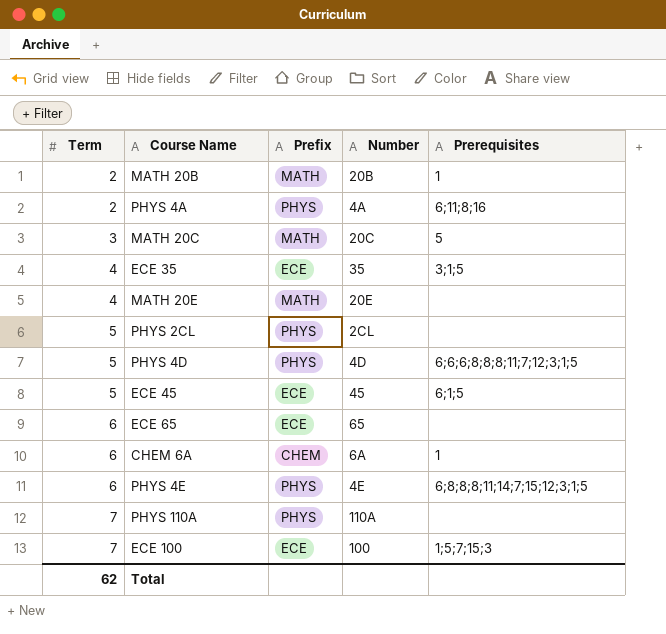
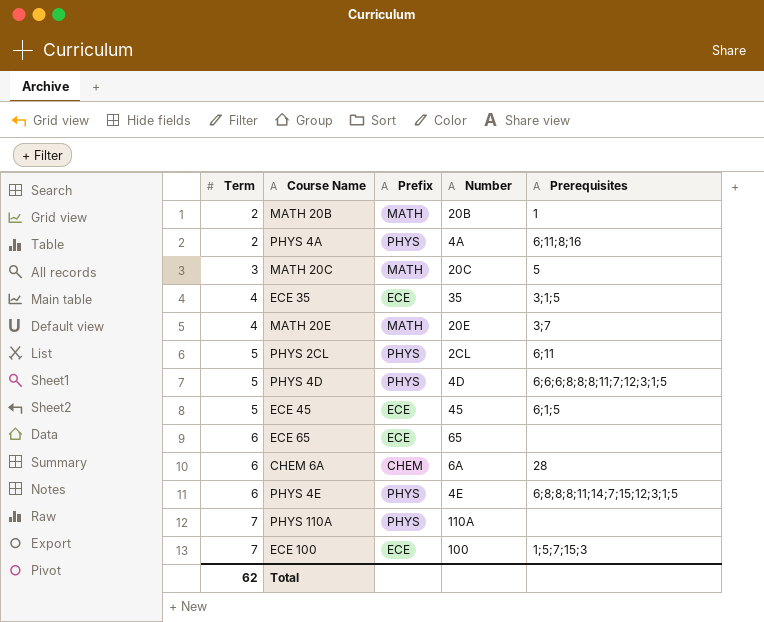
MATH 20E | Prerequisites: none -> 3;7
PHYS 2CL | Prerequisites: none -> 6;11
CHEM 6A | Prerequisites: 1 -> 28

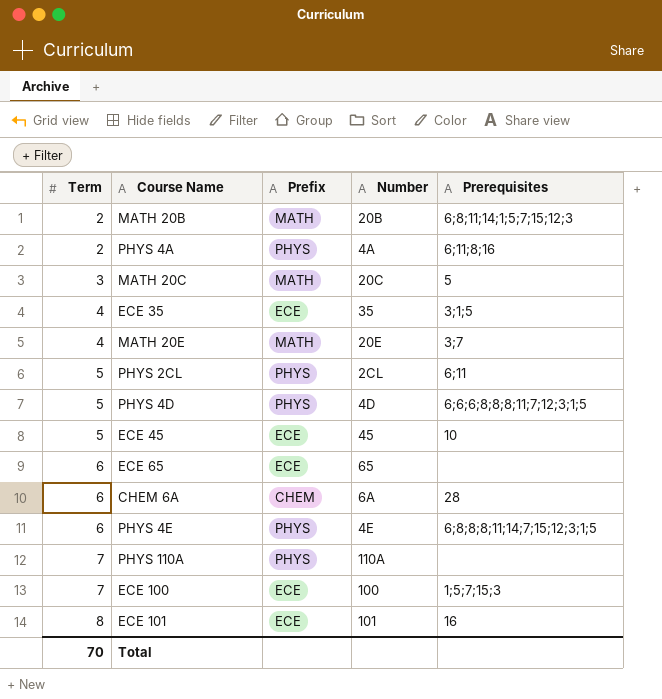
MATH 20B | Prerequisites: 1 -> 6;8;11;14;1;5;7;15;12;3
ECE 45 | Prerequisites: 6;1;5 -> 10
row ECE 101: none -> 8 | ECE | 101 | 16
Total | Term: 62 -> 70

